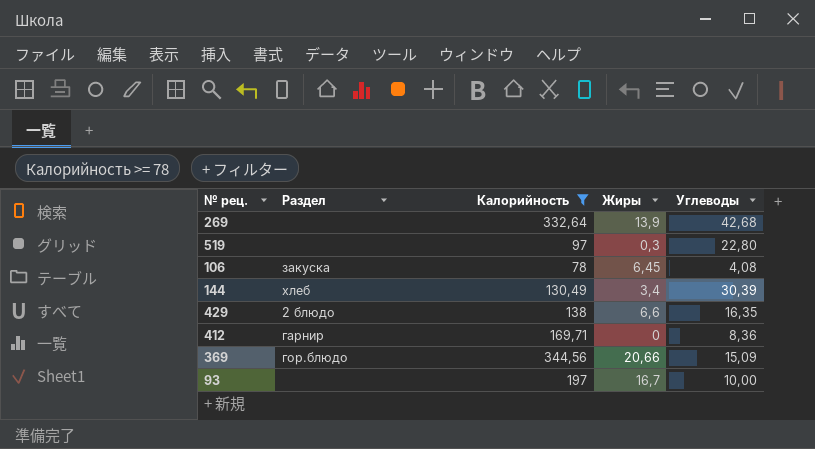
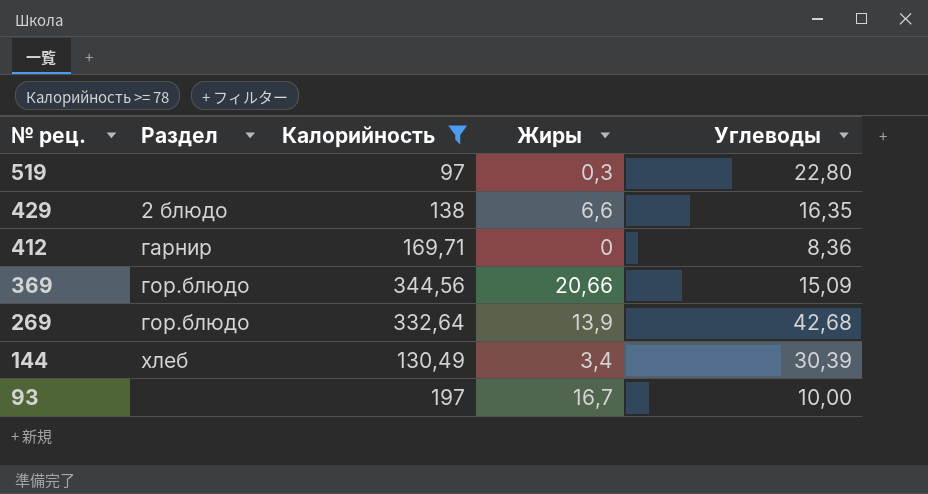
row order: none -> № рец. descending
row 106: закуска | 78 | 6,45 | 4,08 -> none
269 | Раздел: none -> гор.блюдо

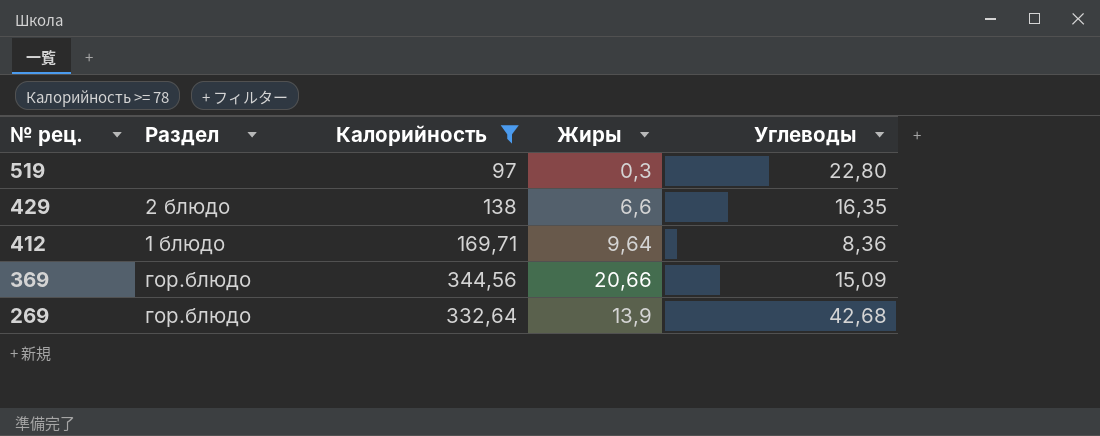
row 144: хлеб | 130,49 | 3,4 | 30,39 -> none
row 93: none | 197 | 16,7 | 10,00 -> none
412 | Раздел: гарнир -> 1 блюдо
412 | Жиры: 0 -> 9,64

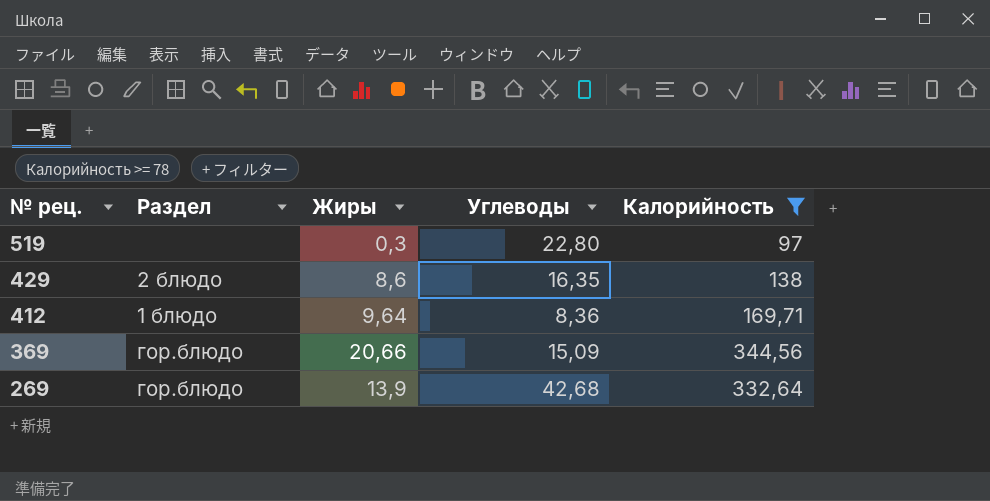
column Калорийность | position: 3 -> 5
429 | Жиры: 6,6 -> 8,6

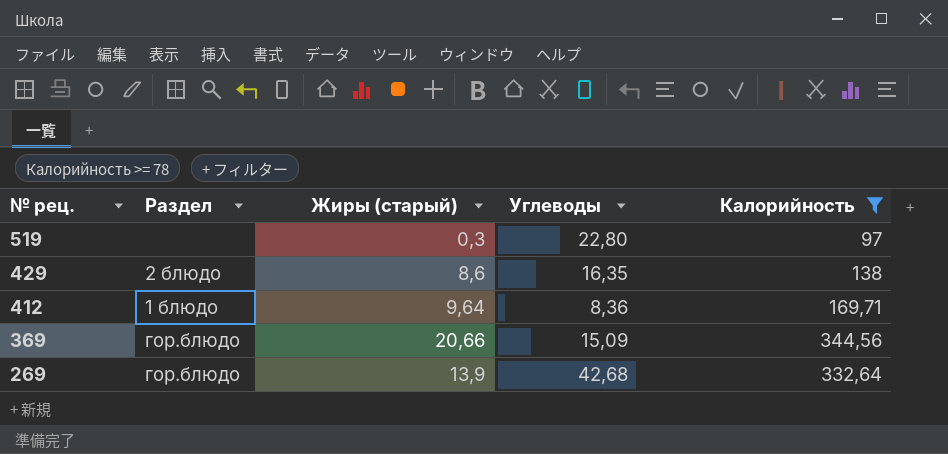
column name: Жиры -> Жиры (старый)

